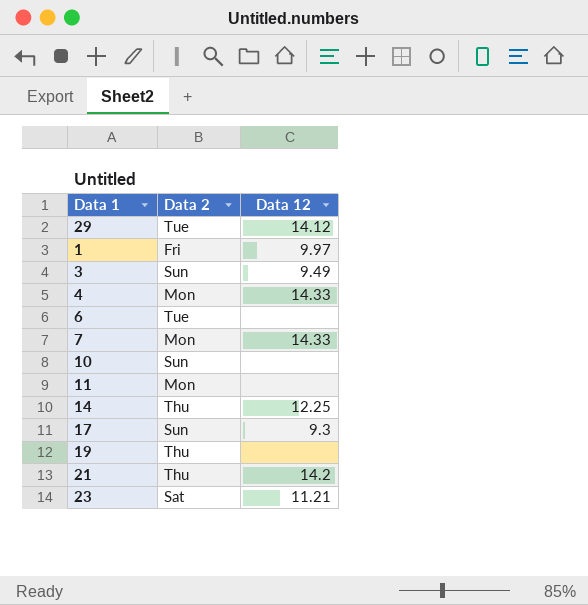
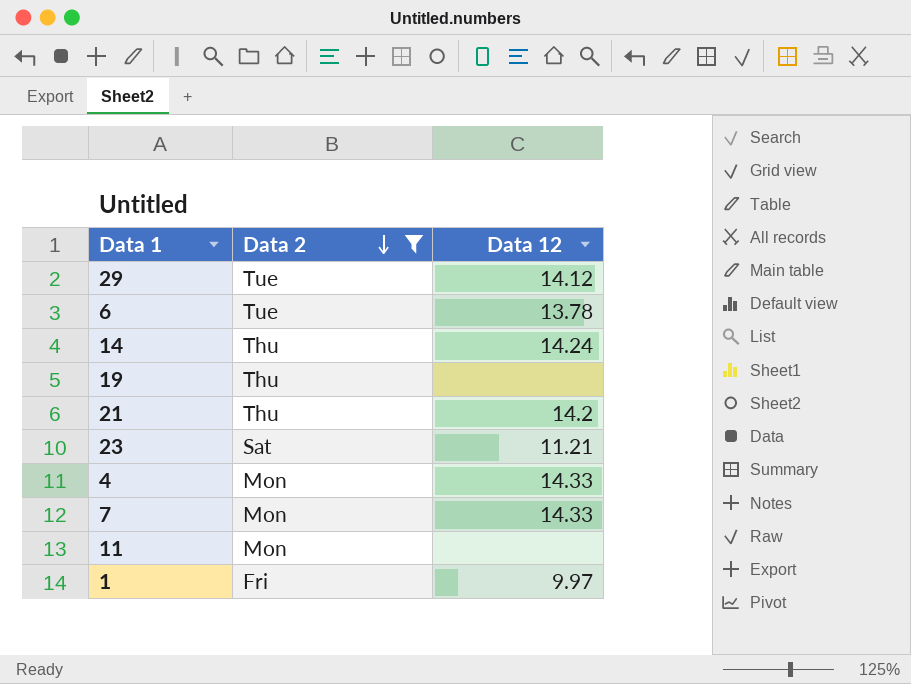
filter: none -> Data 2 != Sun
row order: none -> Data 2 descending
6 | Data 12: none -> 13.78
14 | Data 12: 12.25 -> 14.24

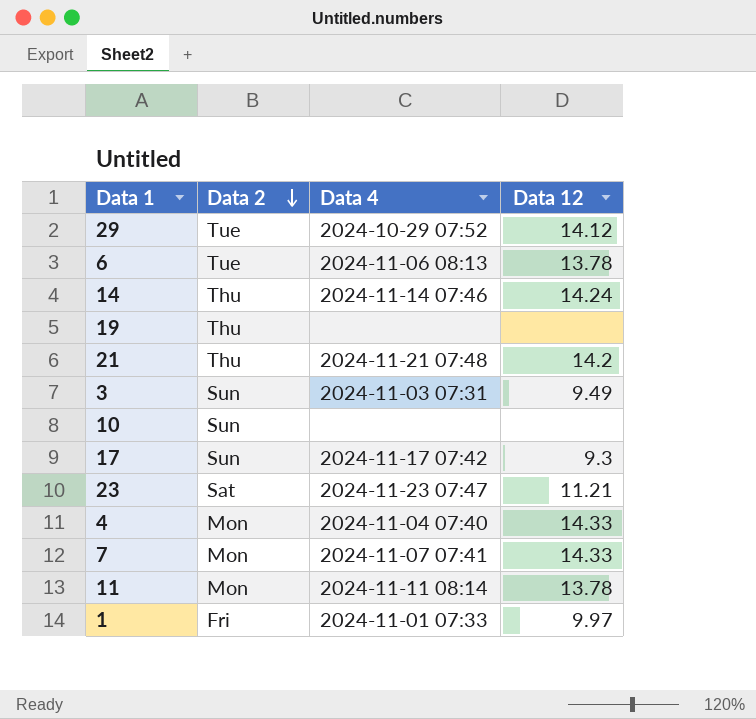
filter: Data 2 != Sun -> none
column Data 4 | position: none -> 3
11 | Data 12: none -> 13.78

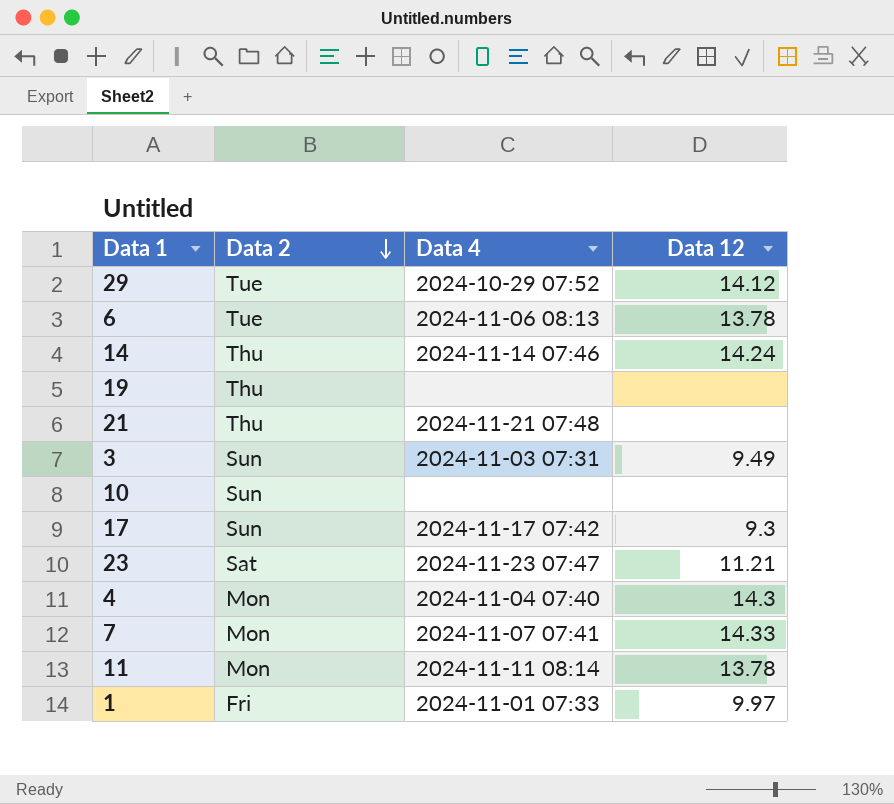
21 | Data 12: 14.2 -> none
4 | Data 12: 14.33 -> 14.3

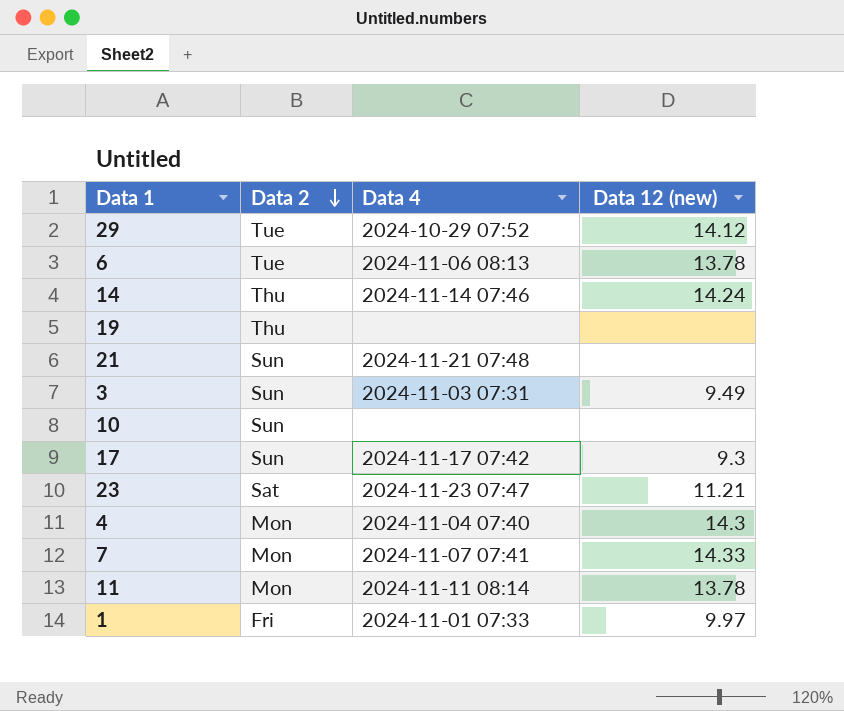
column name: Data 12 -> Data 12 (new)
21 | Data 2: Thu -> Sun

